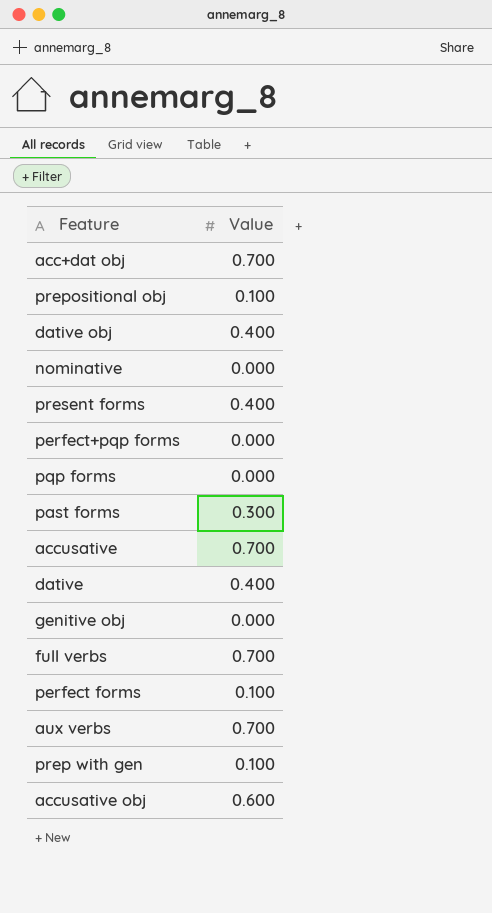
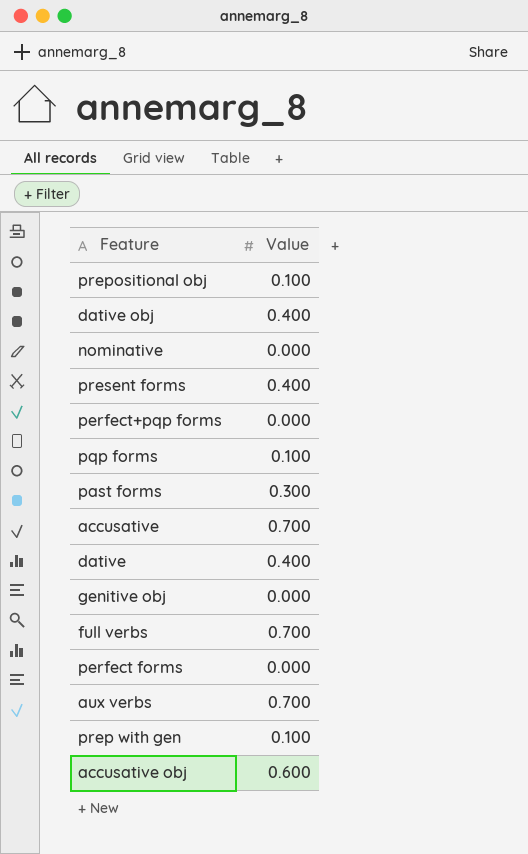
row acc+dat obj: 0.700 -> none
pqp forms | Value: 0.000 -> 0.100
perfect forms | Value: 0.100 -> 0.000

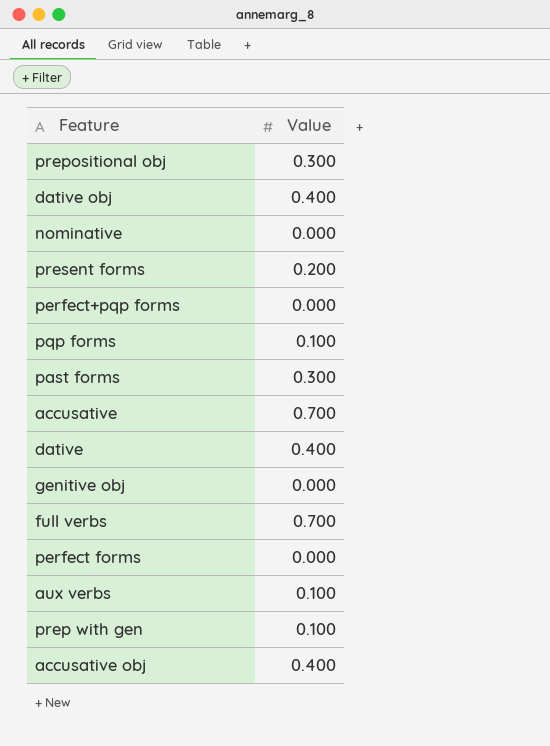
prepositional obj | Value: 0.100 -> 0.300
present forms | Value: 0.400 -> 0.200
aux verbs | Value: 0.700 -> 0.100
accusative obj | Value: 0.600 -> 0.400

